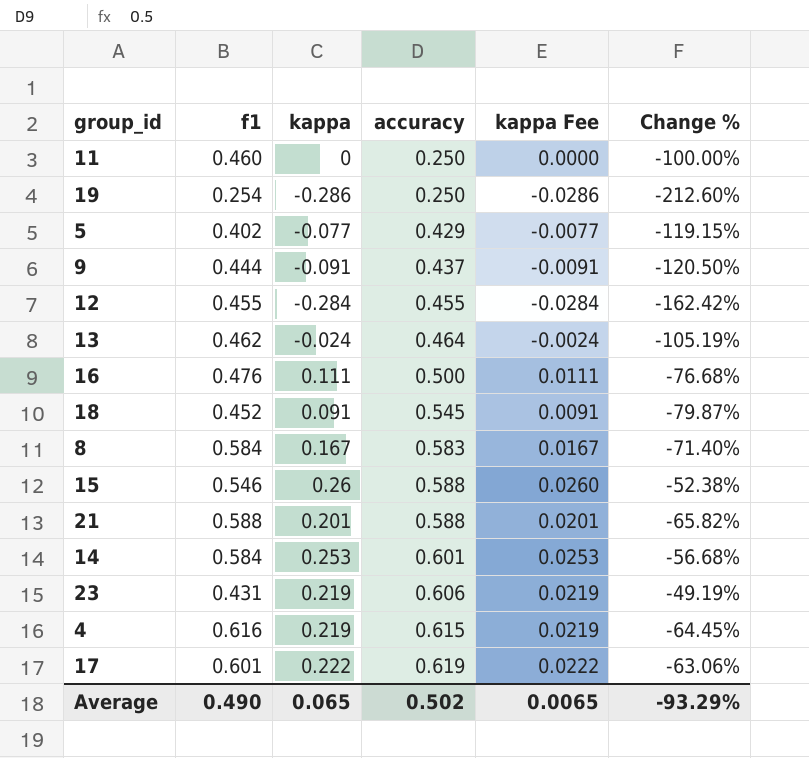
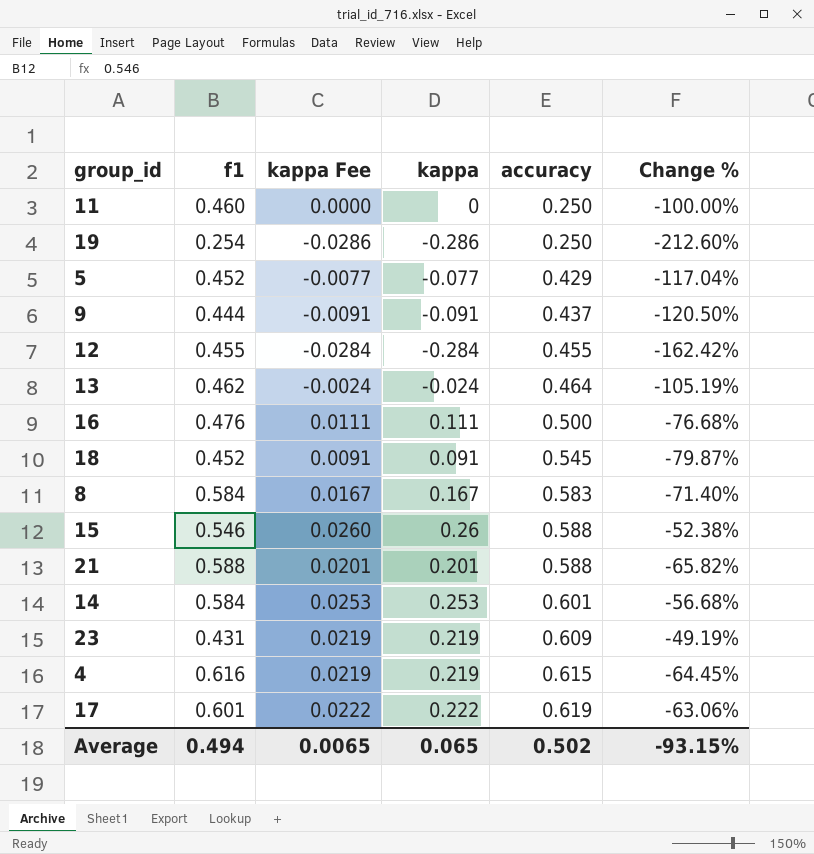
column kappa Fee | position: 5 -> 3
5 | f1: 0.402 -> 0.452
5 | Change %: -119.15% -> -117.04%
23 | accuracy: 0.606 -> 0.609
Average | f1: 0.490 -> 0.494
Average | Change %: -93.29% -> -93.15%

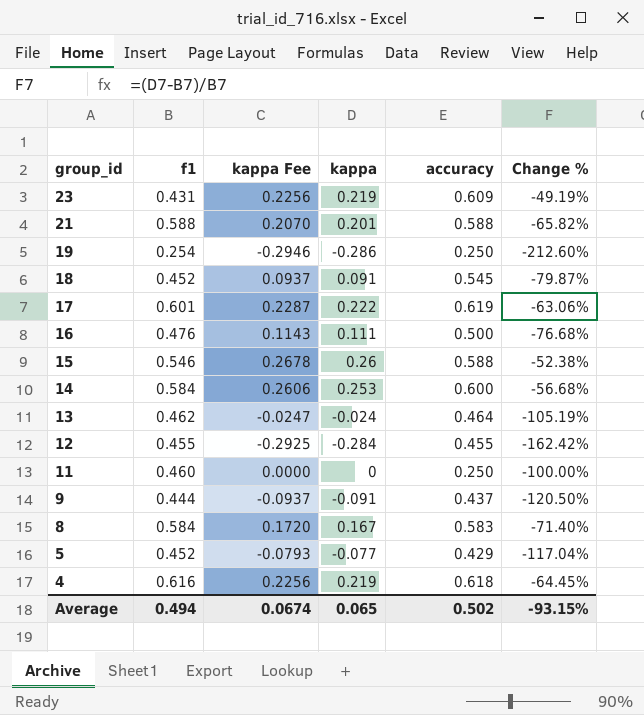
row order: accuracy ascending -> group_id descending
column kappa Fee | formula: [kappa] * 0.1 -> [kappa] * 1.03
14 | accuracy: 0.601 -> 0.600
4 | accuracy: 0.615 -> 0.618
Average | kappa Fee: 0.0065 -> 0.0674

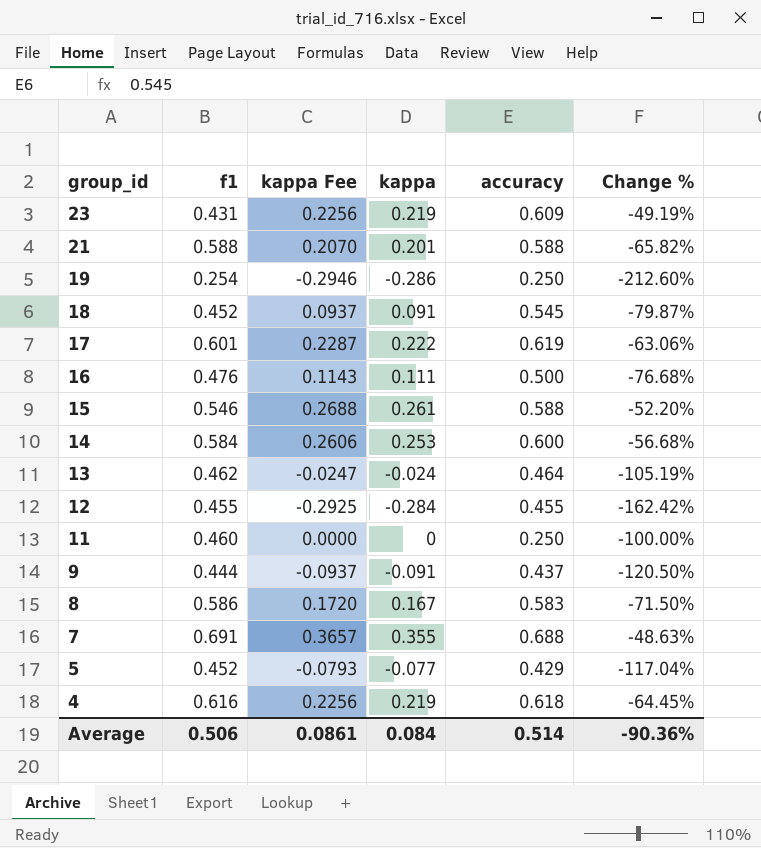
15 | kappa Fee: 0.2678 -> 0.2688
15 | kappa: 0.26 -> 0.261
15 | Change %: -52.38% -> -52.20%
8 | f1: 0.584 -> 0.586
8 | Change %: -71.40% -> -71.50%
row 7: none -> 0.691 | 0.3657 | 0.355 | 0.688 | -48.63%
Average | f1: 0.494 -> 0.506
Average | kappa Fee: 0.0674 -> 0.0861
Average | kappa: 0.065 -> 0.084
Average | accuracy: 0.502 -> 0.514
Average | Change %: -93.15% -> -90.36%

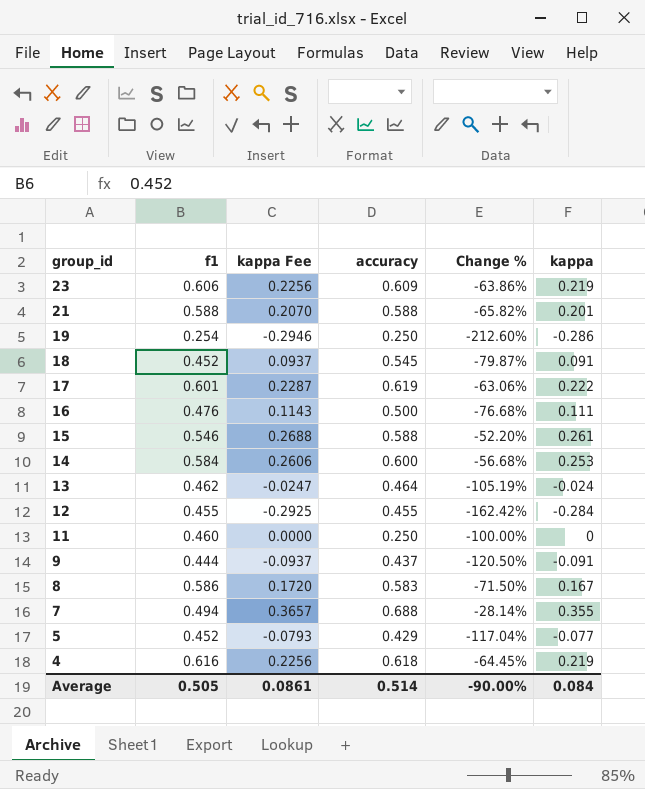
column kappa | position: 4 -> 6
23 | f1: 0.431 -> 0.606
23 | Change %: -49.19% -> -63.86%
7 | f1: 0.691 -> 0.494
7 | Change %: -48.63% -> -28.14%
Average | f1: 0.506 -> 0.505
Average | Change %: -90.36% -> -90.00%

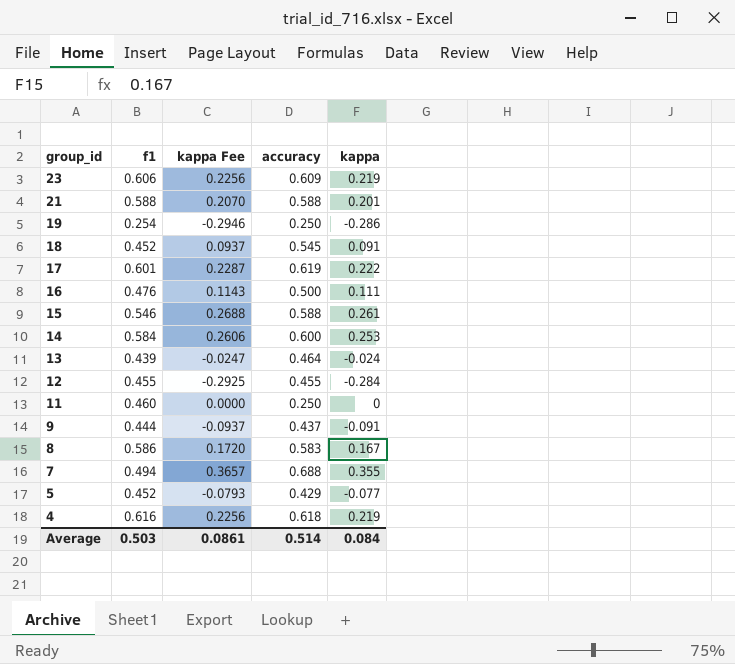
column Change % | formula: ([kappa] - [f1]) / [f1] -> none
13 | f1: 0.462 -> 0.439
Average | f1: 0.505 -> 0.503

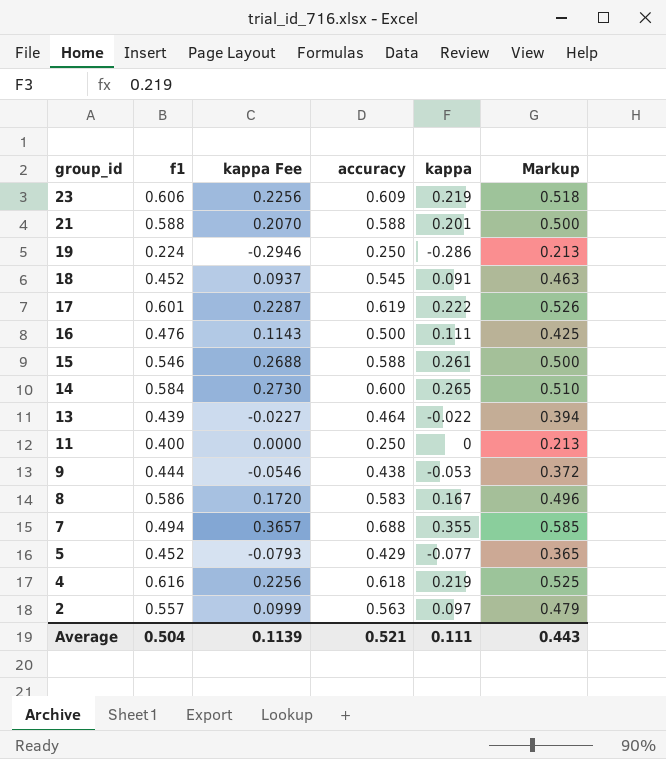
column Markup | formula: none -> [accuracy] * 0.85
row 12: 0.455 | -0.2925 | 0.455 | -0.284 -> none
19 | f1: 0.254 -> 0.224
14 | kappa Fee: 0.2606 -> 0.2730
14 | kappa: 0.253 -> 0.265
13 | kappa Fee: -0.0247 -> -0.0227
13 | kappa: -0.024 -> -0.022
11 | f1: 0.460 -> 0.400
9 | kappa Fee: -0.0937 -> -0.0546
9 | accuracy: 0.437 -> 0.438
9 | kappa: -0.091 -> -0.053
row 2: none -> 0.557 | 0.0999 | 0.563 | 0.097 | 0.479
Average | f1: 0.503 -> 0.504
Average | kappa Fee: 0.0861 -> 0.1139
Average | accuracy: 0.514 -> 0.521
Average | kappa: 0.084 -> 0.111

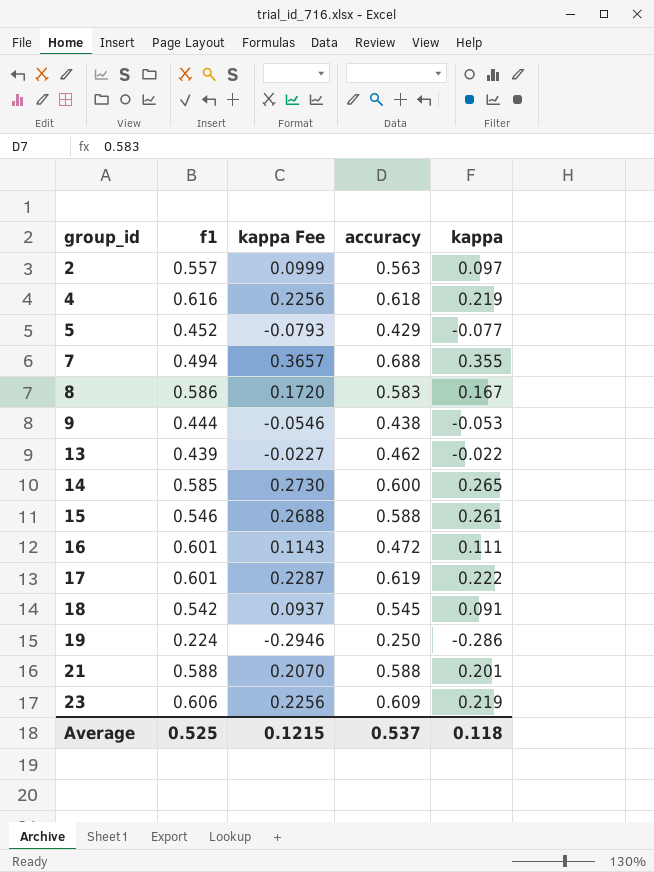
row order: group_id descending -> group_id ascending
column Markup | formula: [accuracy] * 0.85 -> none
row 11: 0.400 | 0.0000 | 0.250 | 0 | 0.213 -> none
13 | accuracy: 0.464 -> 0.462
14 | f1: 0.584 -> 0.585
16 | f1: 0.476 -> 0.601
16 | accuracy: 0.500 -> 0.472
18 | f1: 0.452 -> 0.542
Average | f1: 0.504 -> 0.525
Average | kappa Fee: 0.1139 -> 0.1215
Average | accuracy: 0.521 -> 0.537
Average | kappa: 0.111 -> 0.118

